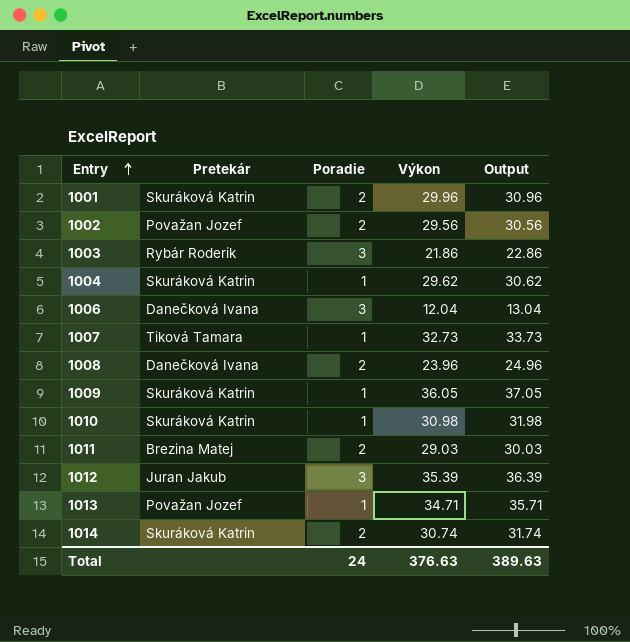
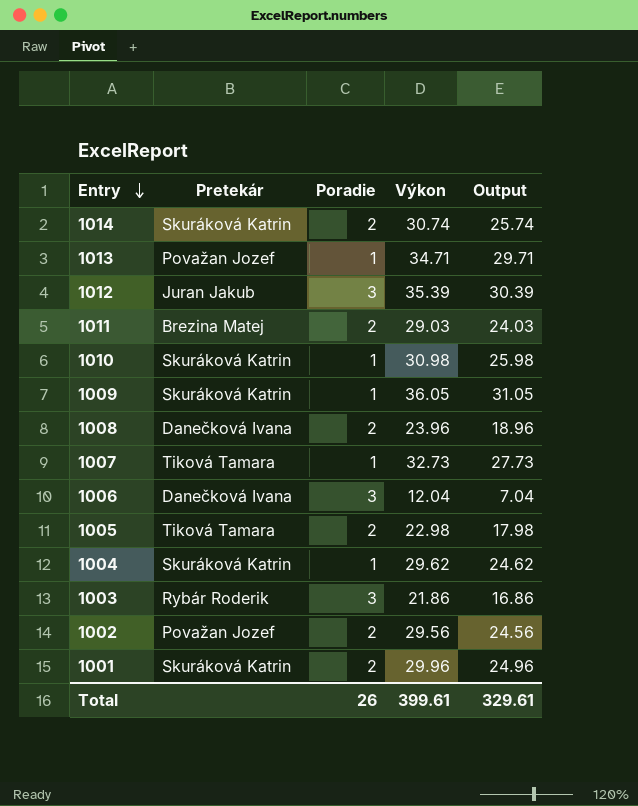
row order: Entry ascending -> Entry descending
column Output | formula: [Výkon] + 1 -> [Výkon] - 5
row 1005: none -> Tiková Tamara | 2 | 22.98 | 17.98
Total | Poradie: 24 -> 26
Total | Výkon: 376.63 -> 399.61
Total | Output: 389.63 -> 329.61

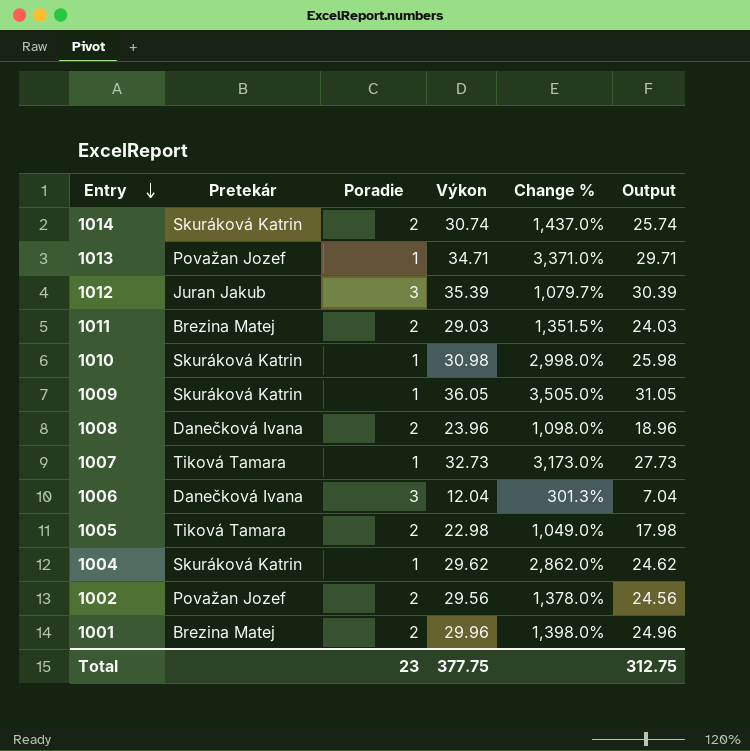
column Change % | formula: none -> ([Výkon] - [Poradie]) / [Poradie]
row 1003: Rybár Roderik | 3 | 21.86 | 16.86 -> none
1001 | Pretekár: Skuráková Katrin -> Brezina Matej
Total | Poradie: 26 -> 23
Total | Výkon: 399.61 -> 377.75
Total | Output: 329.61 -> 312.75

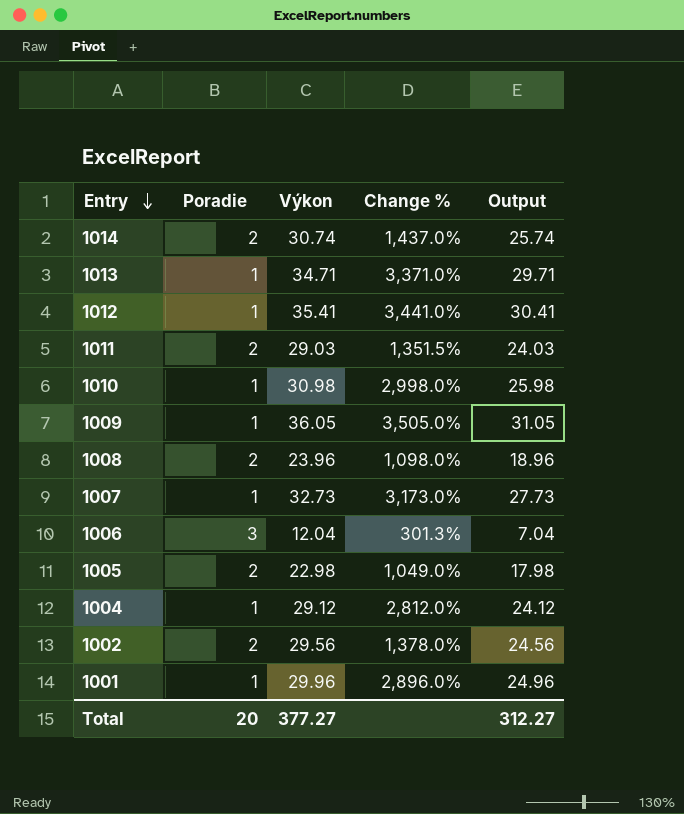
column Pretekár | position: 2 -> none
1012 | Poradie: 3 -> 1
1012 | Výkon: 35.39 -> 35.41
1012 | Change %: 1,079.7% -> 3,441.0%
1012 | Output: 30.39 -> 30.41
1004 | Výkon: 29.62 -> 29.12
1004 | Change %: 2,862.0% -> 2,812.0%
1004 | Output: 24.62 -> 24.12
1001 | Poradie: 2 -> 1
1001 | Change %: 1,398.0% -> 2,896.0%
Total | Poradie: 23 -> 20
Total | Výkon: 377.75 -> 377.27
Total | Output: 312.75 -> 312.27

